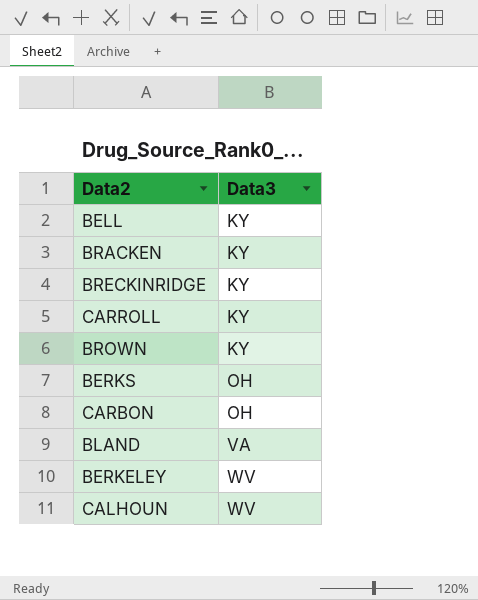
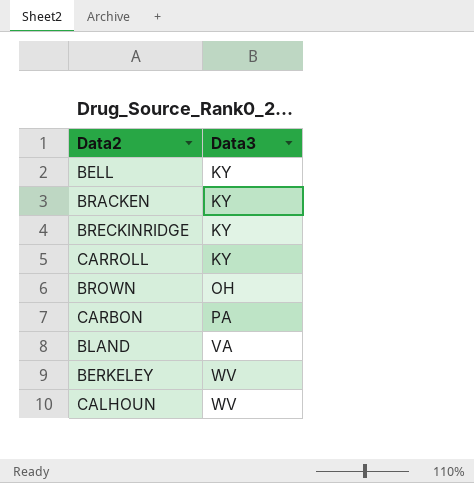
row BERKS: OH -> none
BROWN | Data3: KY -> OH
CARBON | Data3: OH -> PA

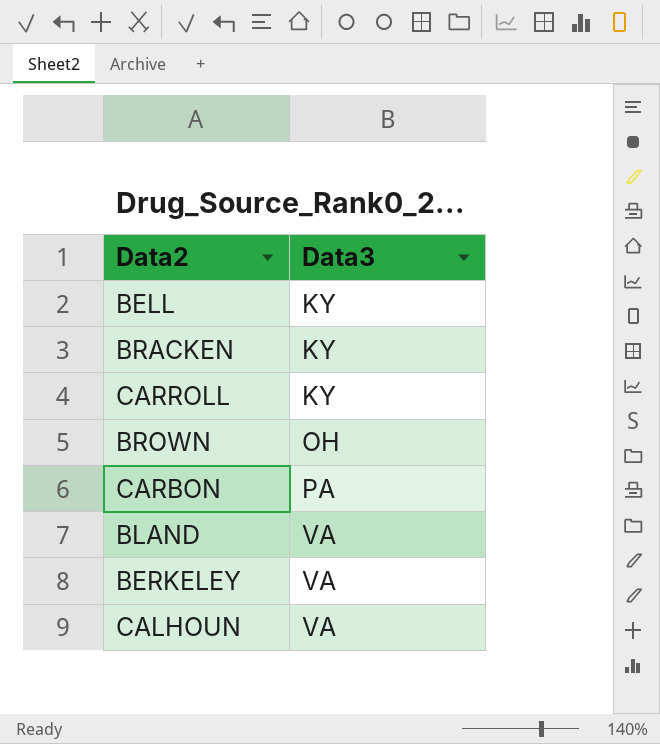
row BRECKINRIDGE: KY -> none
BERKELEY | Data3: WV -> VA
CALHOUN | Data3: WV -> VA

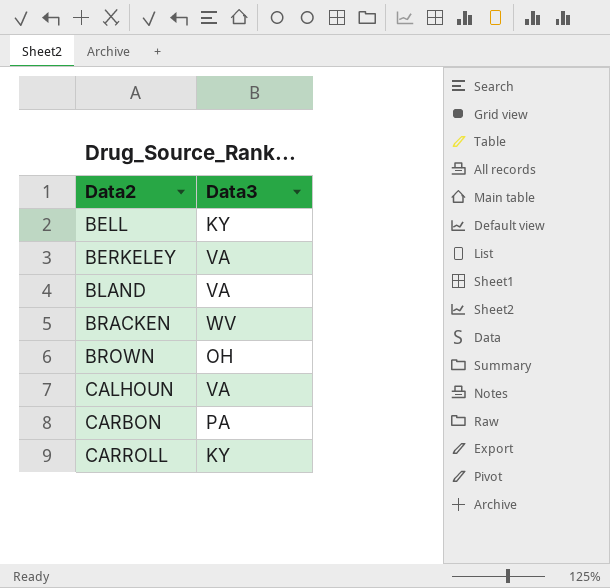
row order: Data3 ascending -> Data2 ascending
BRACKEN | Data3: KY -> WV

